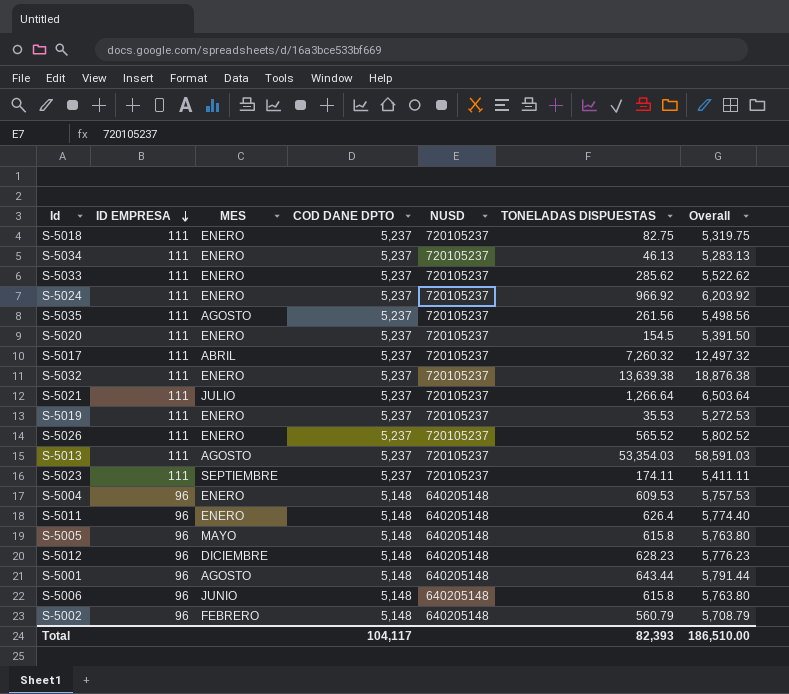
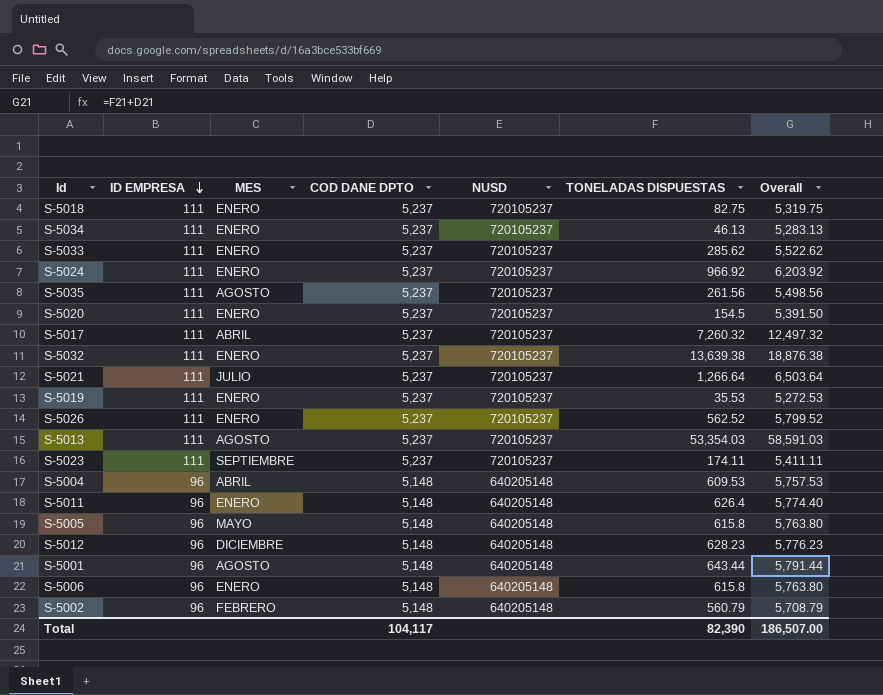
S-5026 | TONELADAS DISPUESTAS: 565.52 -> 562.52
S-5026 | Overall: 5,802.52 -> 5,799.52
S-5004 | MES: ENERO -> ABRIL
S-5006 | MES: JUNIO -> ENERO
Total | TONELADAS DISPUESTAS: 82,393 -> 82,390
Total | Overall: 186,510.00 -> 186,507.00

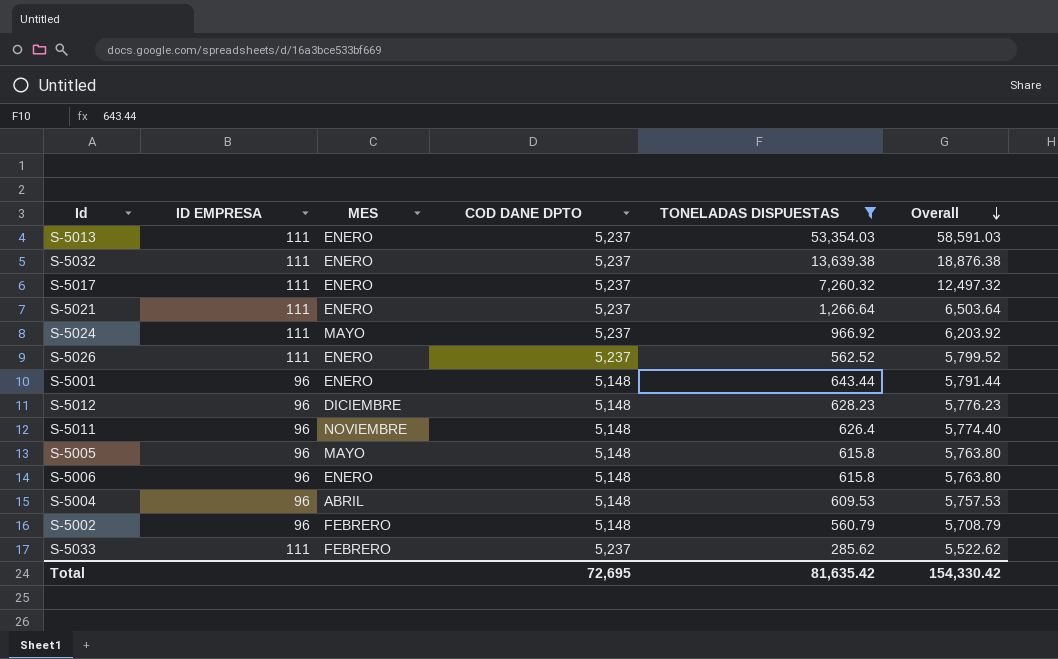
filter: none -> TONELADAS DISPUESTAS >= 285.62
row order: ID EMPRESA descending -> Overall descending
column NUSD | position: 5 -> none
S-5013 | MES: AGOSTO -> ENERO
S-5017 | MES: ABRIL -> ENERO
S-5021 | MES: JULIO -> ENERO
S-5024 | MES: ENERO -> MAYO
S-5001 | MES: AGOSTO -> ENERO
S-5011 | MES: ENERO -> NOVIEMBRE
S-5033 | MES: ENERO -> FEBRERO
Total | COD DANE DPTO: 104,117 -> 72,695
Total | TONELADAS DISPUESTAS: 82,390 -> 81,635.42
Total | Overall: 186,507.00 -> 154,330.42

